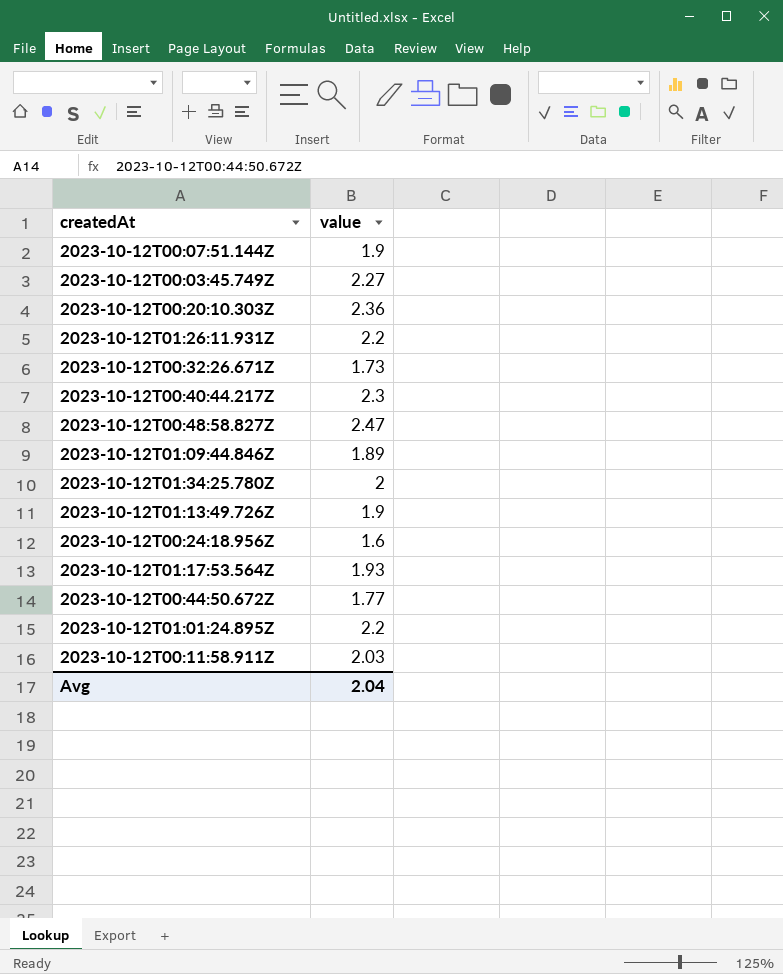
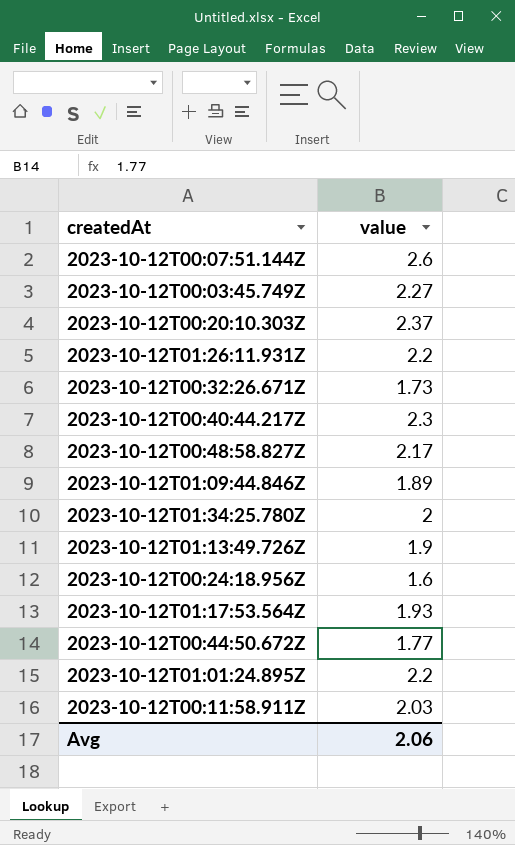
2023-10-12T00:07:51.144Z | value: 1.9 -> 2.6
2023-10-12T00:20:10.303Z | value: 2.36 -> 2.37
2023-10-12T00:48:58.827Z | value: 2.47 -> 2.17
Avg | value: 2.04 -> 2.06

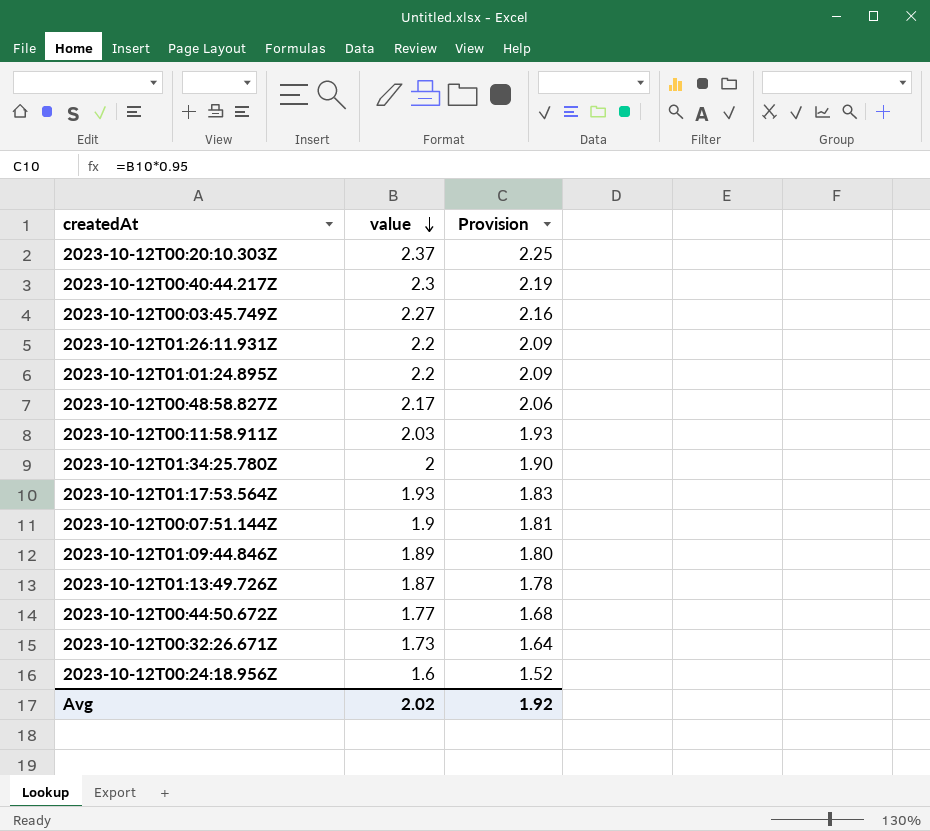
row order: none -> value descending
column Provision | formula: none -> [value] * 0.95
2023-10-12T00:07:51.144Z | value: 2.6 -> 1.9
2023-10-12T01:13:49.726Z | value: 1.9 -> 1.87
Avg | value: 2.06 -> 2.02

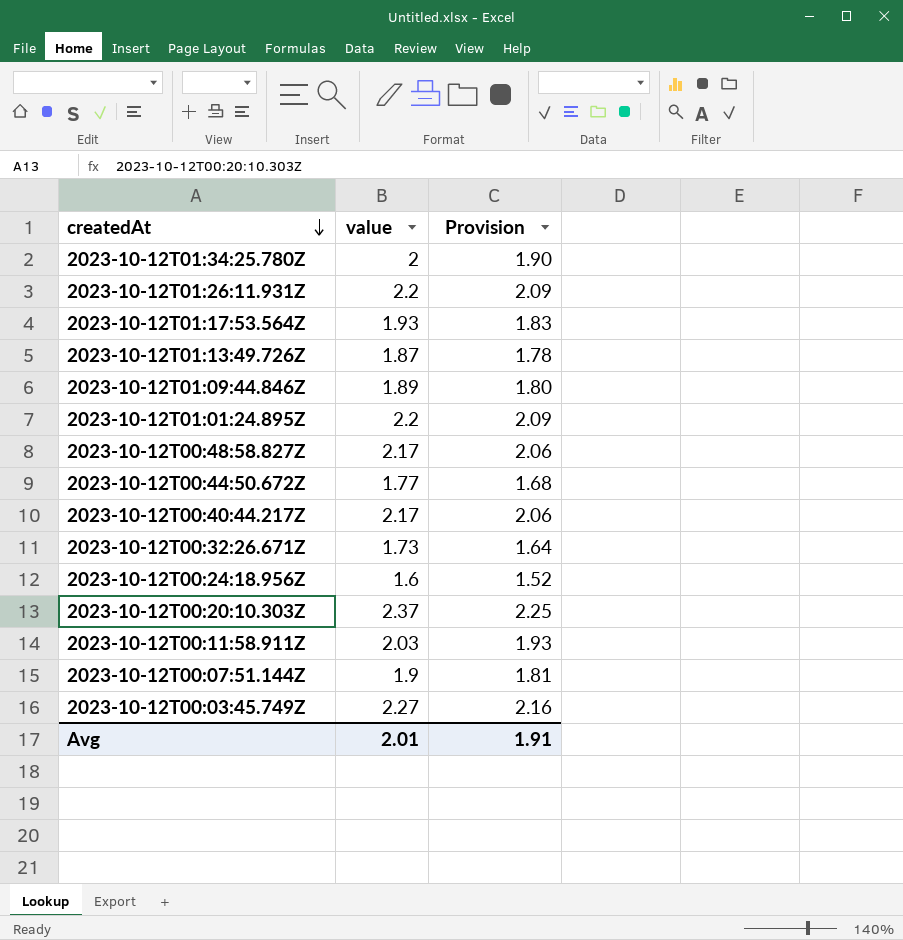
row order: value descending -> createdAt descending
2023-10-12T00:40:44.217Z | value: 2.3 -> 2.17
2023-10-12T00:40:44.217Z | Provision: 2.19 -> 2.06
Avg | value: 2.02 -> 2.01
Avg | Provision: 1.92 -> 1.91

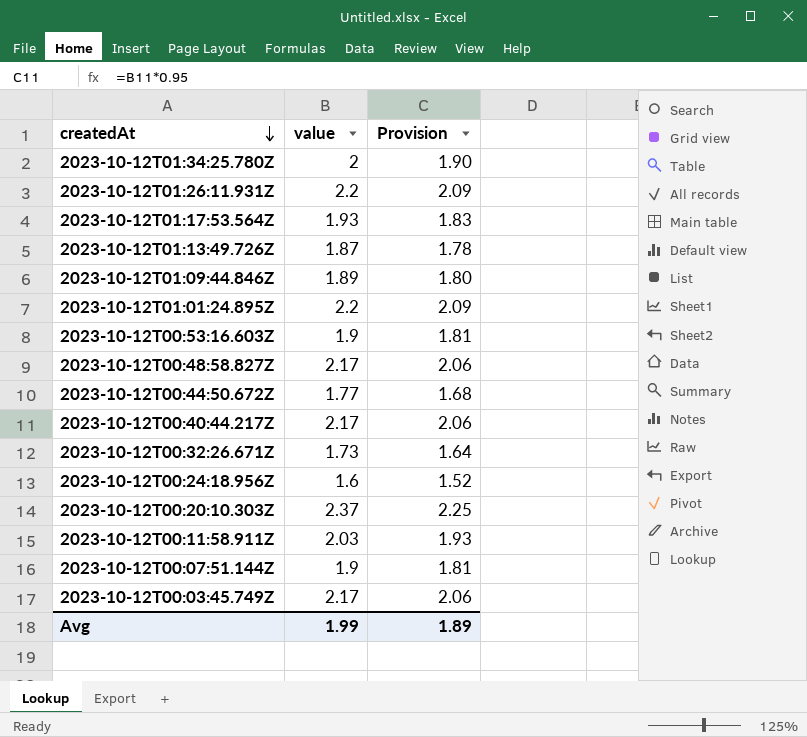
row 2023-10-12T00:53:16.603Z: none -> 1.9 | 1.81
2023-10-12T00:03:45.749Z | value: 2.27 -> 2.17
2023-10-12T00:03:45.749Z | Provision: 2.16 -> 2.06
Avg | value: 2.01 -> 1.99
Avg | Provision: 1.91 -> 1.89

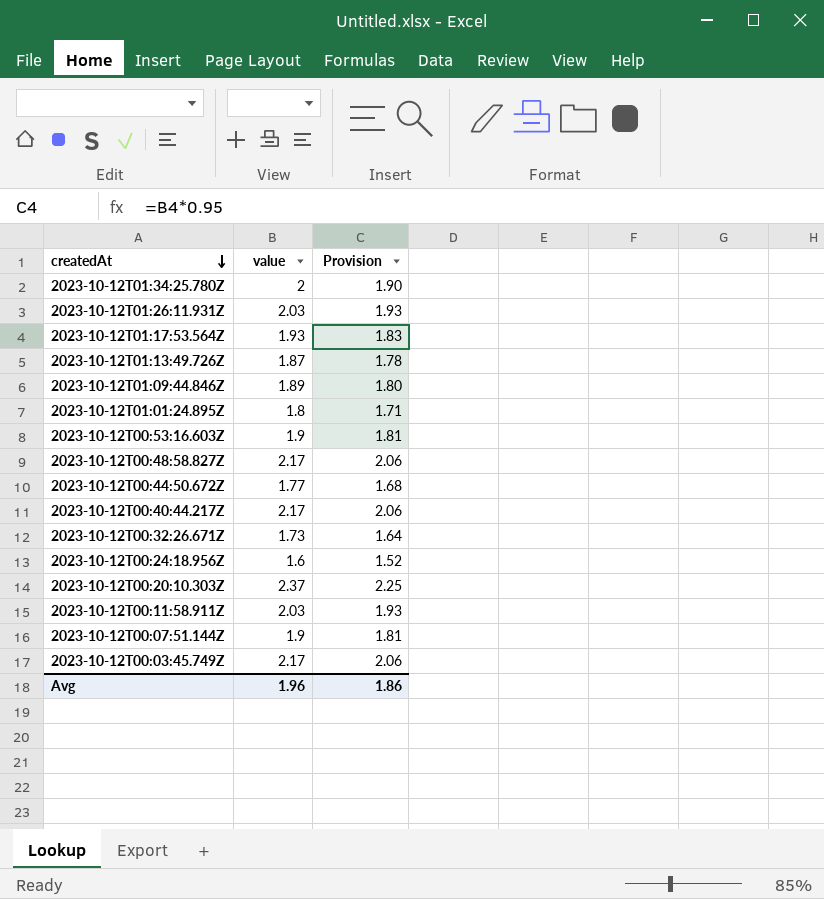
2023-10-12T01:26:11.931Z | value: 2.2 -> 2.03
2023-10-12T01:26:11.931Z | Provision: 2.09 -> 1.93
2023-10-12T01:01:24.895Z | value: 2.2 -> 1.8
2023-10-12T01:01:24.895Z | Provision: 2.09 -> 1.71
Avg | value: 1.99 -> 1.96
Avg | Provision: 1.89 -> 1.86

